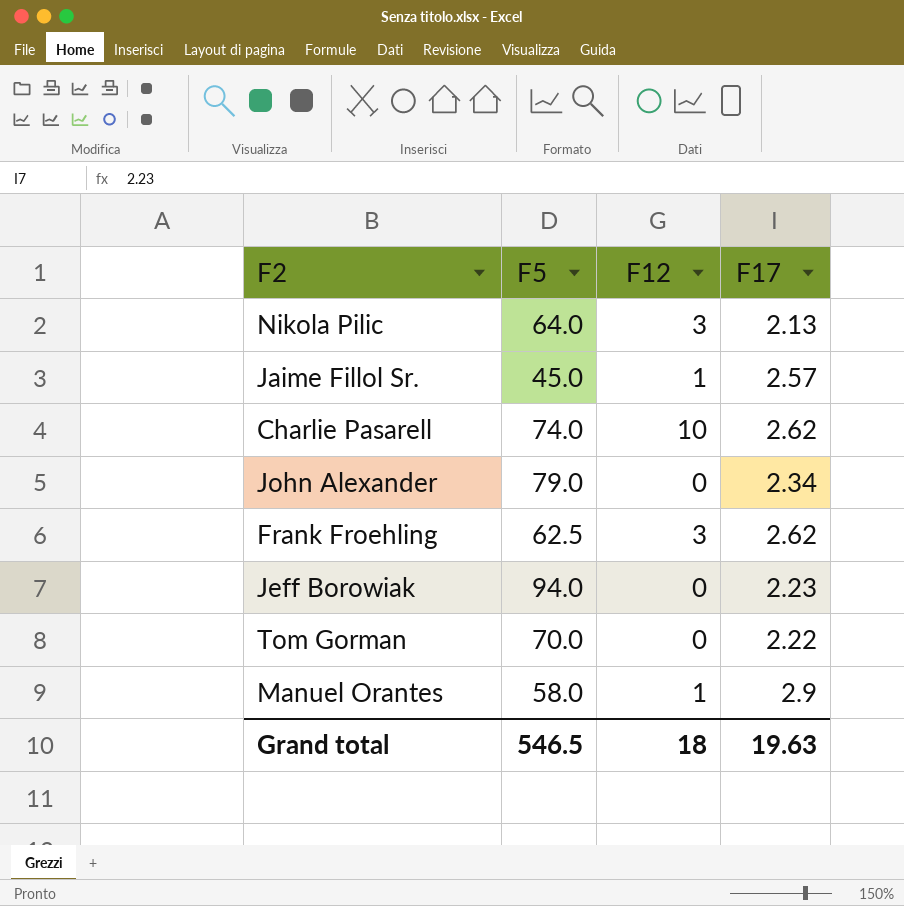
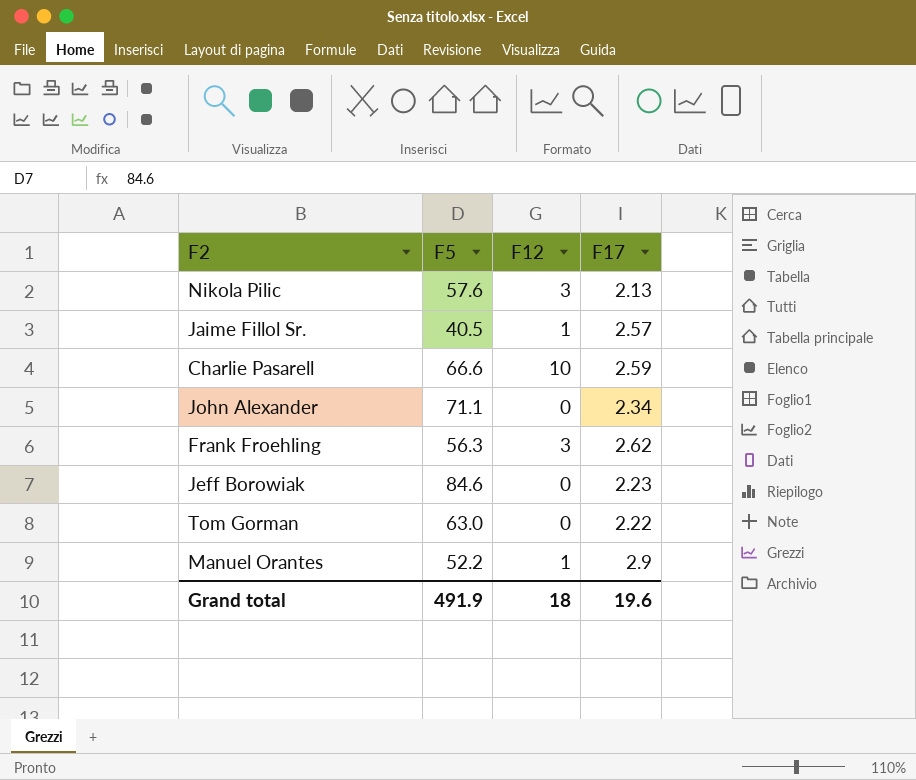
Nikola Pilic | F5: 64.0 -> 57.6
Jaime Fillol Sr. | F5: 45.0 -> 40.5
Charlie Pasarell | F5: 74.0 -> 66.6
Charlie Pasarell | F17: 2.62 -> 2.59
John Alexander | F5: 79.0 -> 71.1
Frank Froehling | F5: 62.5 -> 56.3
Jeff Borowiak | F5: 94.0 -> 84.6
Tom Gorman | F5: 70.0 -> 63.0
Manuel Orantes | F5: 58.0 -> 52.2
Grand total | F5: 546.5 -> 491.9
Grand total | F17: 19.63 -> 19.6

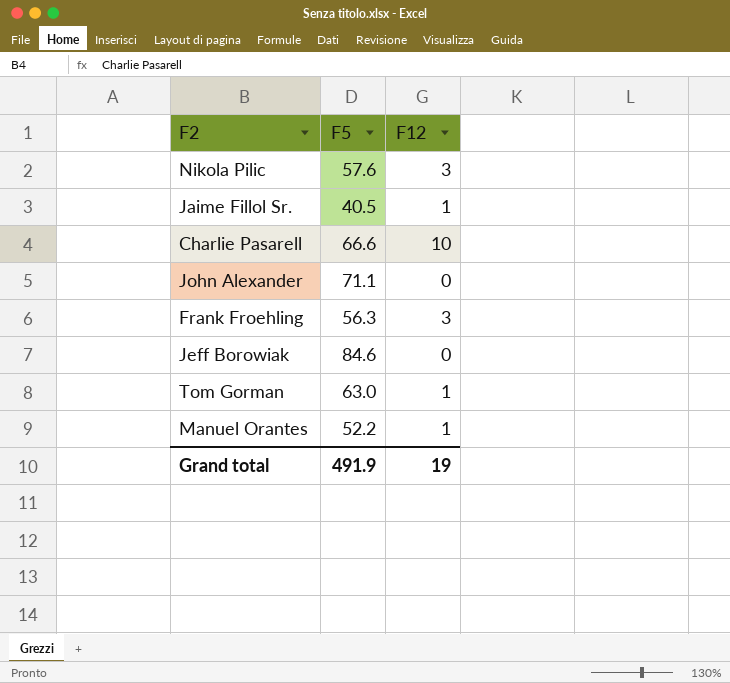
column F17 | position: 4 -> none
Tom Gorman | F12: 0 -> 1
Grand total | F12: 18 -> 19

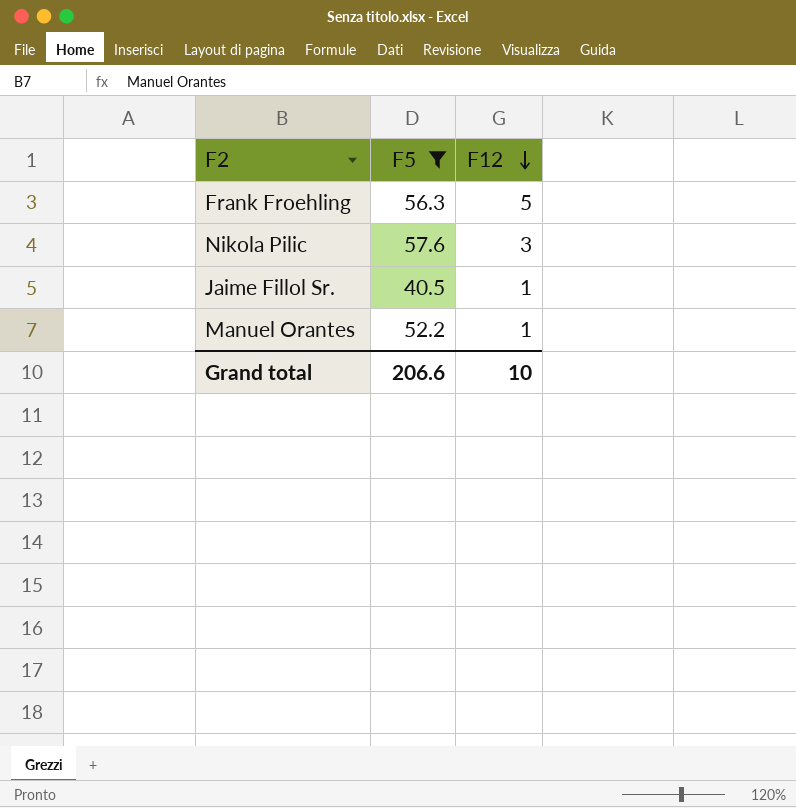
filter: none -> F5 <= 57.6
row order: none -> F12 descending
Frank Froehling | F12: 3 -> 5
Grand total | F5: 491.9 -> 206.6
Grand total | F12: 19 -> 10

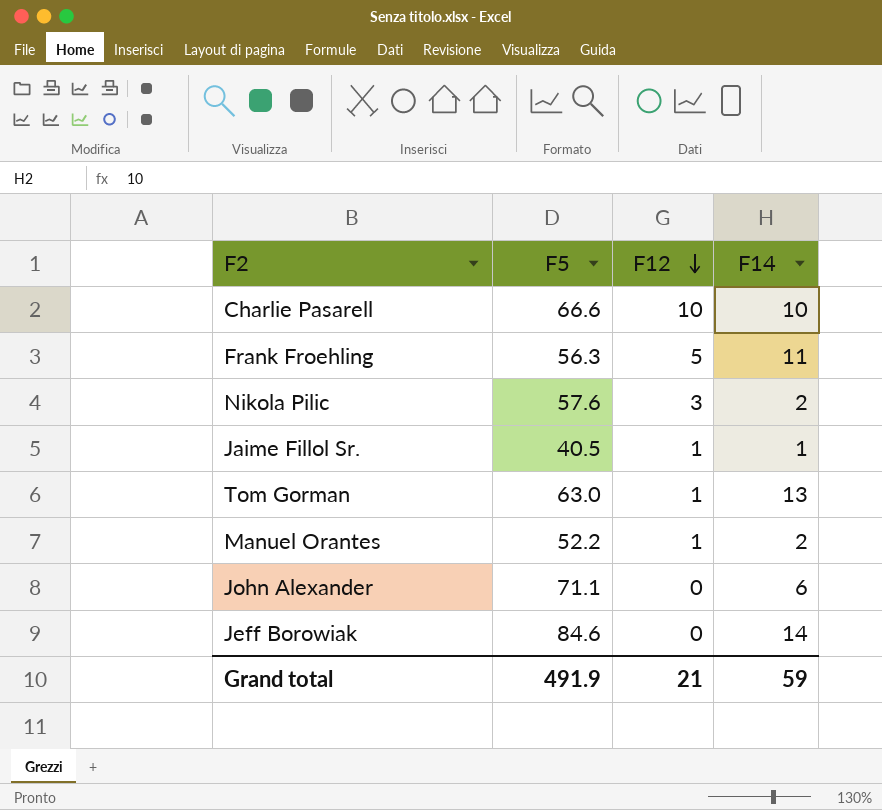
filter: F5 <= 57.6 -> none
column F14 | position: none -> 4
Grand total | F5: 206.6 -> 491.9
Grand total | F12: 10 -> 21

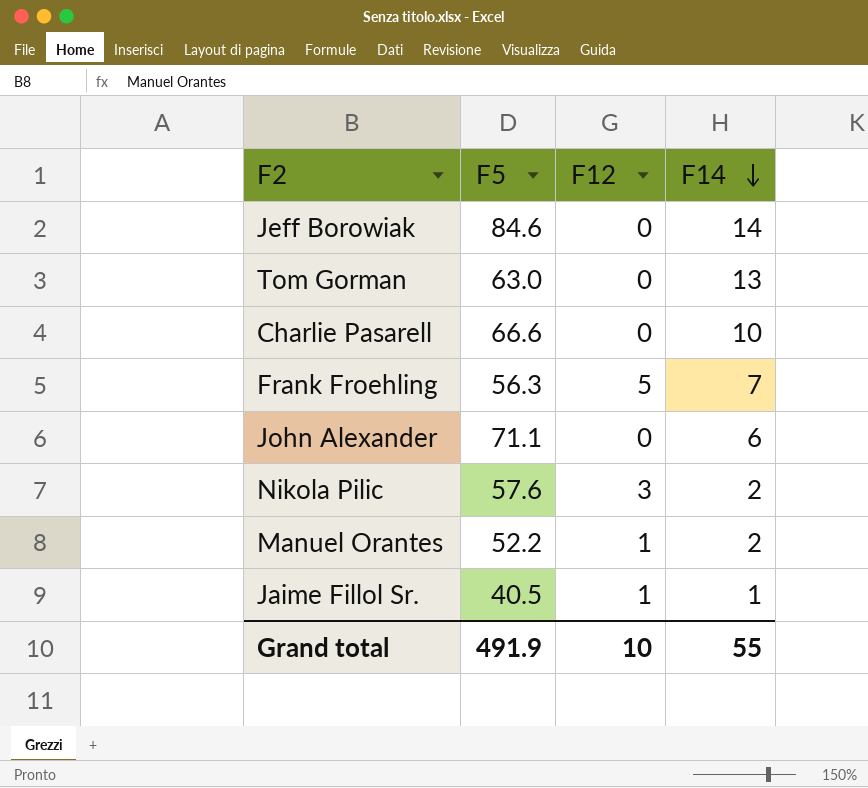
row order: F12 descending -> F14 descending
Tom Gorman | F12: 1 -> 0
Charlie Pasarell | F12: 10 -> 0
Frank Froehling | F14: 11 -> 7
Grand total | F12: 21 -> 10
Grand total | F14: 59 -> 55

